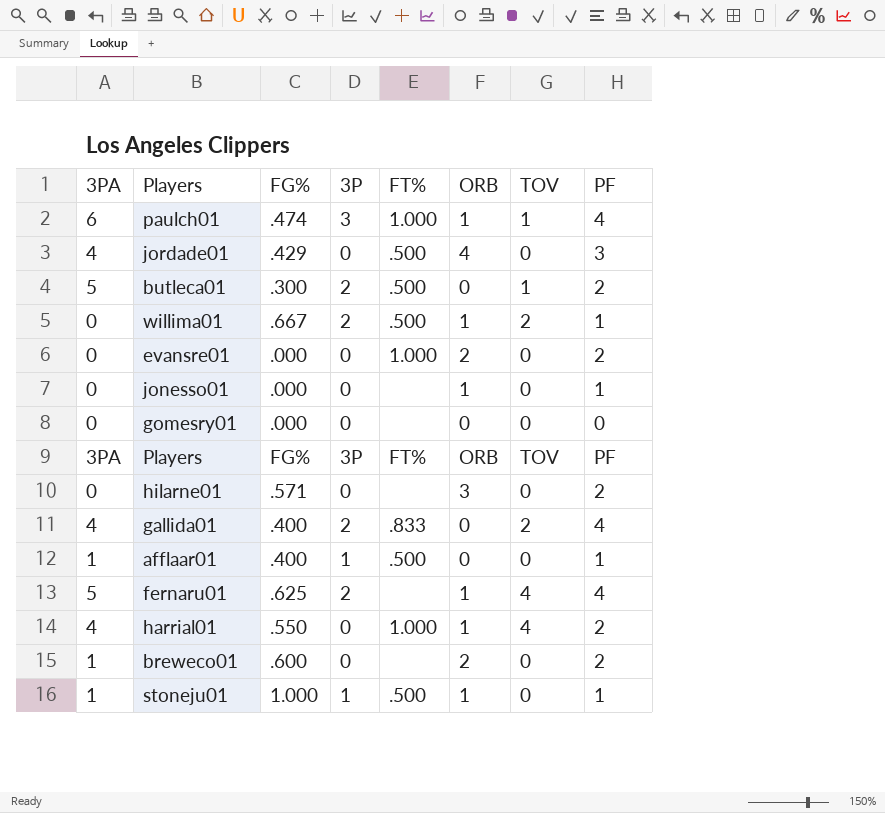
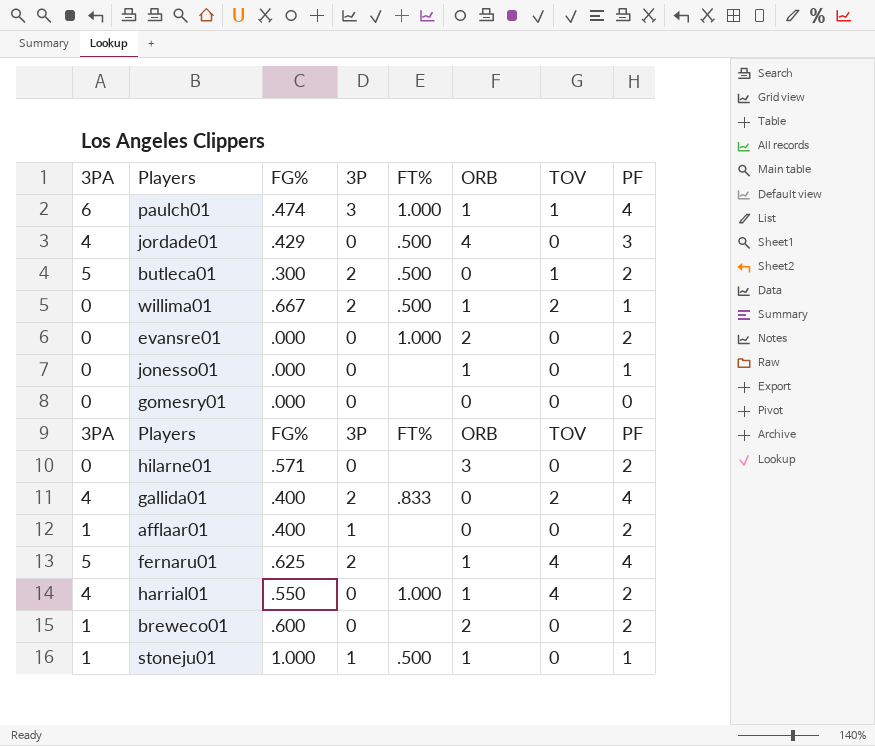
afflaar01 | FT%: .500 -> none
afflaar01 | PF: 1 -> 2

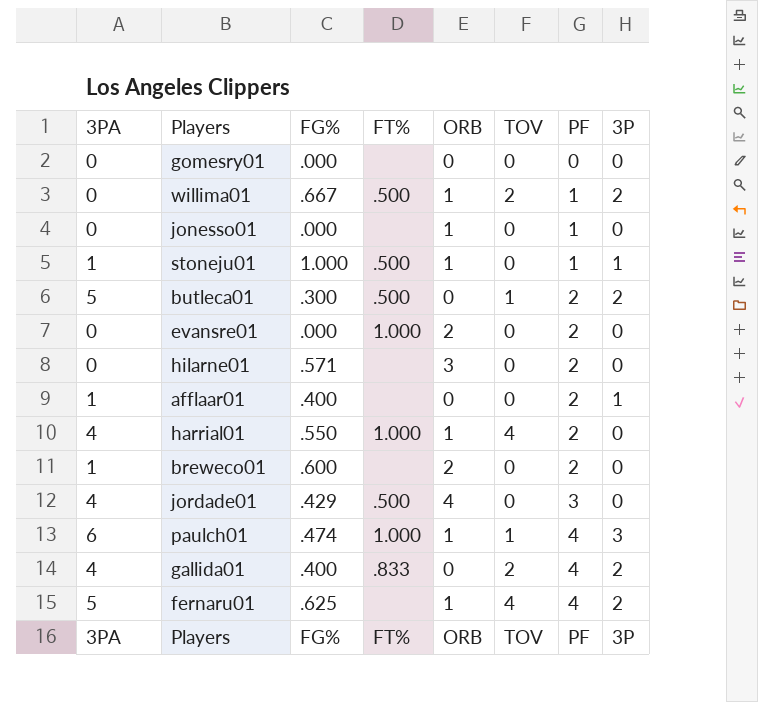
row order: none -> PF ascending
column 3P | position: 4 -> 8

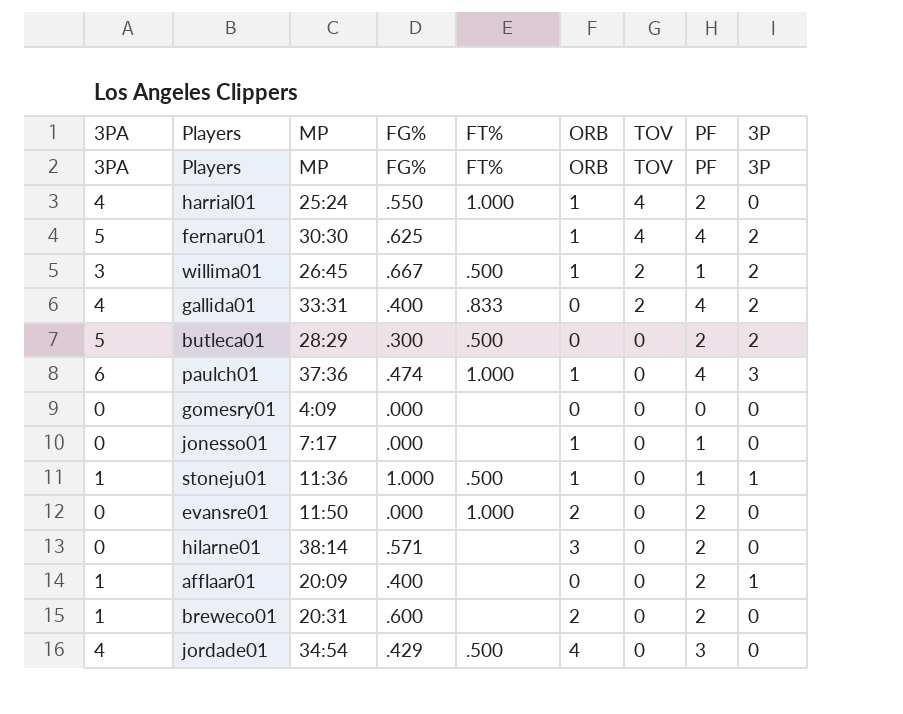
row order: PF ascending -> TOV descending
column MP | position: none -> 3
willima01 | 3PA: 0 -> 3
butleca01 | TOV: 1 -> 0
paulch01 | TOV: 1 -> 0

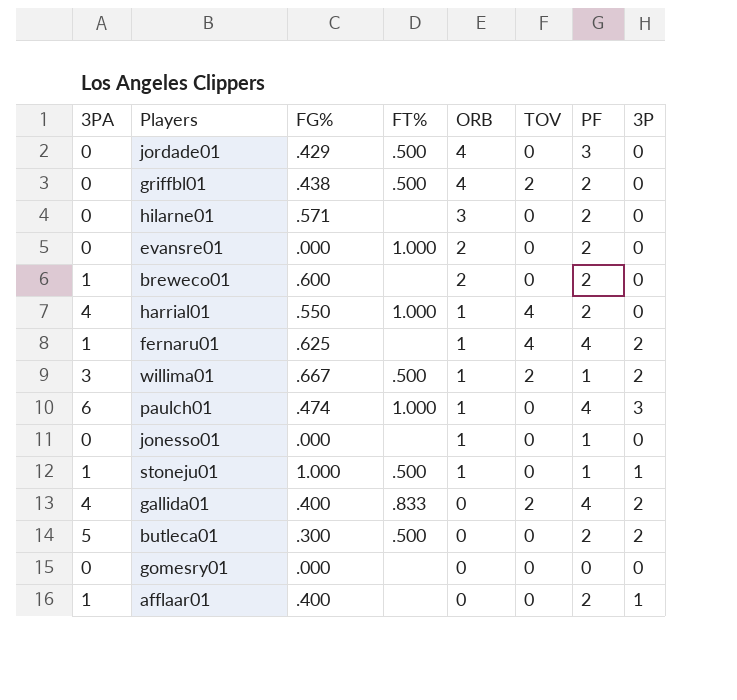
row order: TOV descending -> ORB descending
column MP | position: 3 -> none
row Players: 3PA | MP | FG% | FT% | ORB | TOV | PF | 3P -> none
jordade01 | 3PA: 4 -> 0
row griffbl01: none -> 0 | .438 | .500 | 4 | 2 | 2 | 0
fernaru01 | 3PA: 5 -> 1

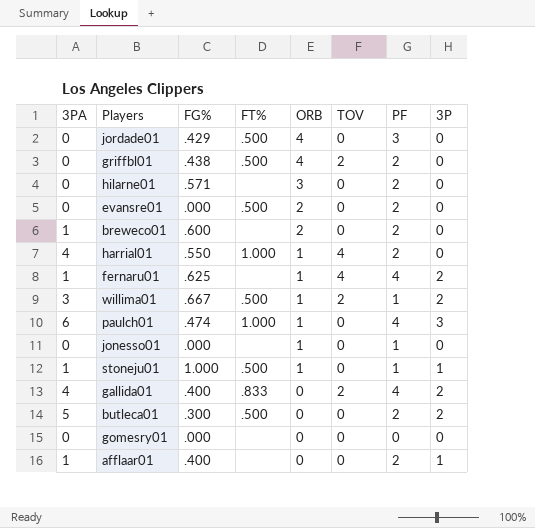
evansre01 | FT%: 1.000 -> .500

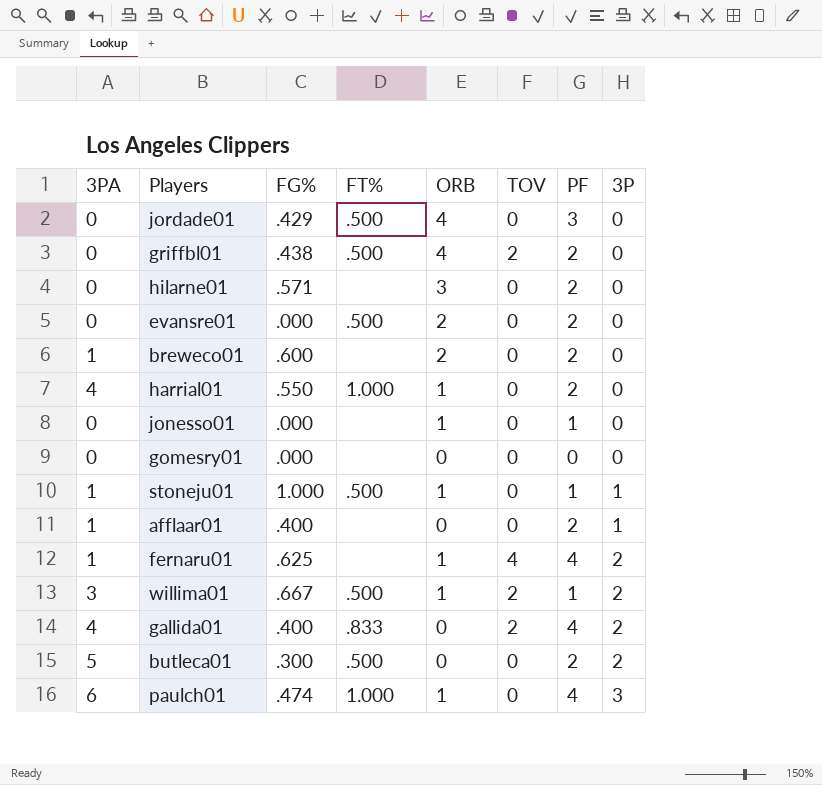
row order: ORB descending -> 3P ascending
harrial01 | TOV: 4 -> 0

